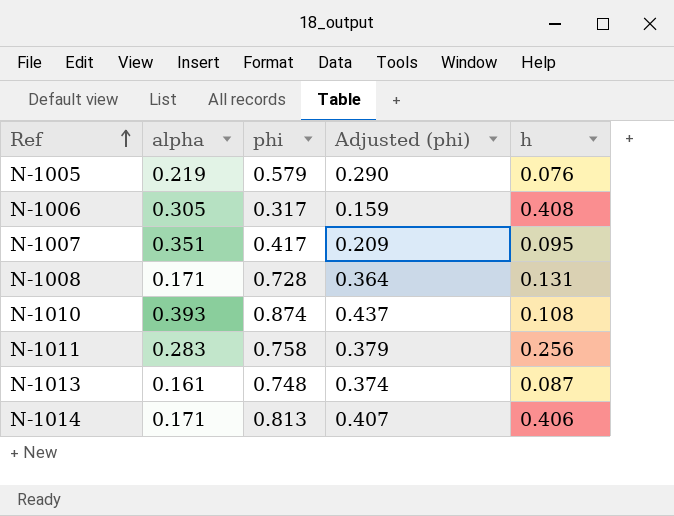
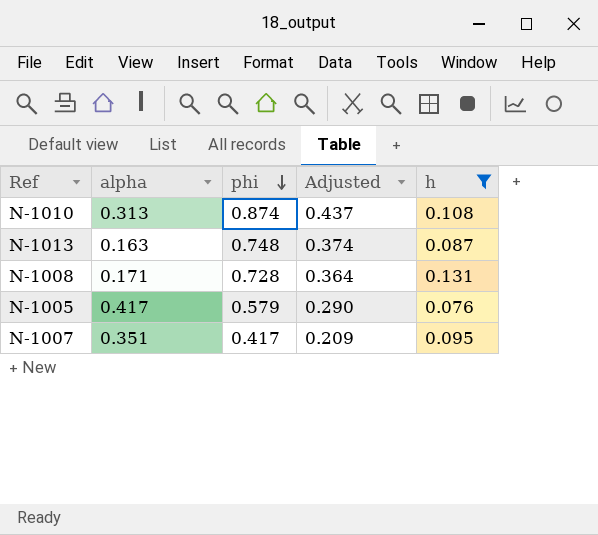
filter: none -> h <= 0.131
row order: Ref ascending -> phi descending
column name: Adjusted (phi) -> Adjusted
N-1010 | alpha: 0.393 -> 0.313
N-1013 | alpha: 0.161 -> 0.163
N-1005 | alpha: 0.219 -> 0.417

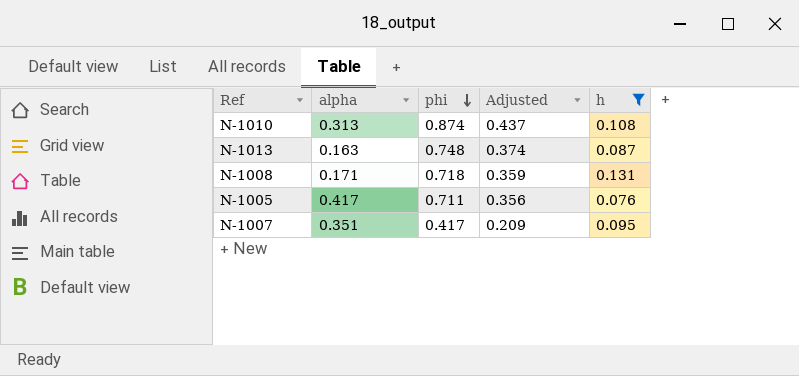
N-1008 | phi: 0.728 -> 0.718
N-1008 | Adjusted: 0.364 -> 0.359
N-1005 | phi: 0.579 -> 0.711
N-1005 | Adjusted: 0.290 -> 0.356

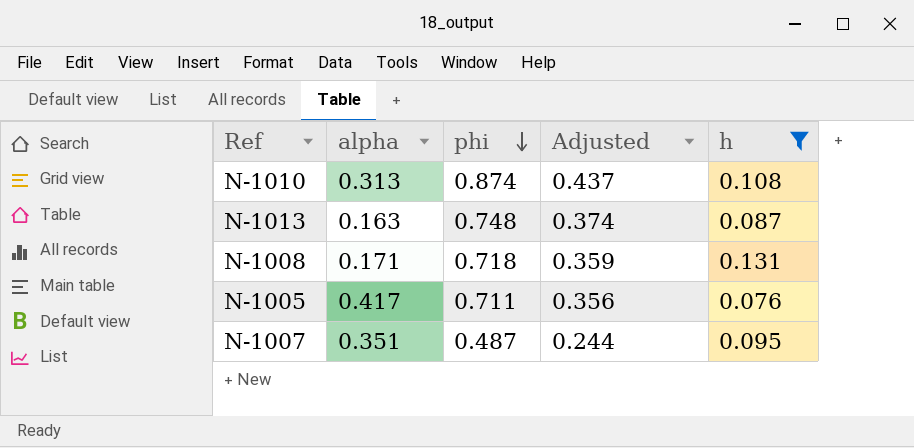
N-1007 | phi: 0.417 -> 0.487
N-1007 | Adjusted: 0.209 -> 0.244

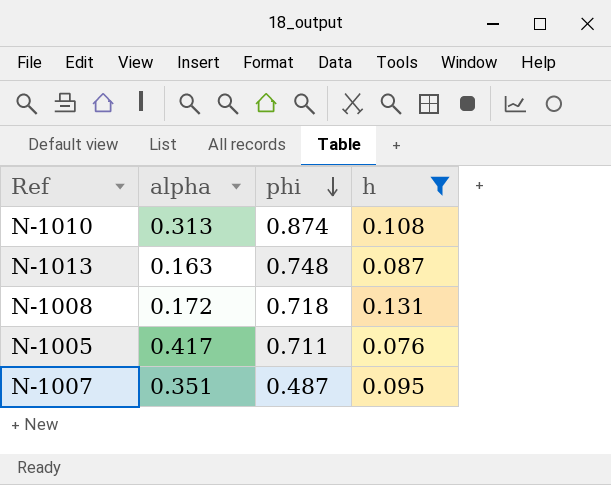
column Adjusted | formula: [phi] * 0.5 -> none
N-1008 | alpha: 0.171 -> 0.172

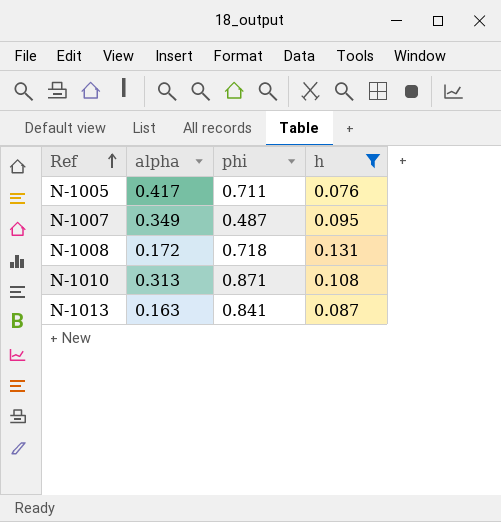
row order: phi descending -> Ref ascending
N-1007 | alpha: 0.351 -> 0.349
N-1010 | phi: 0.874 -> 0.871
N-1013 | phi: 0.748 -> 0.841

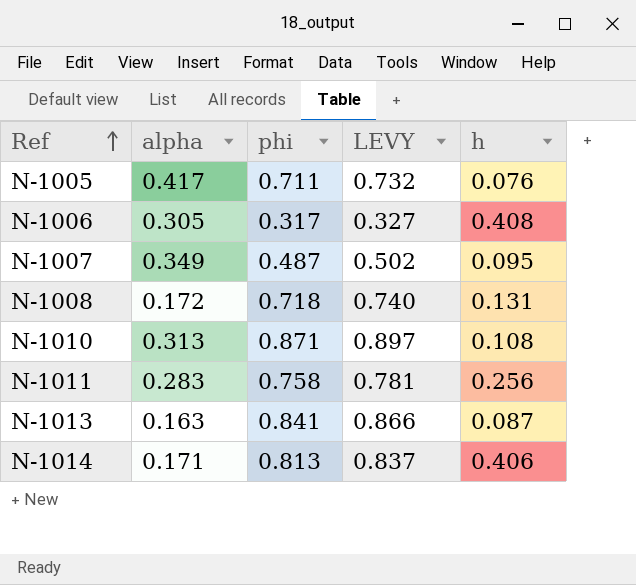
filter: h <= 0.131 -> none
column LEVY | formula: none -> [phi] * 1.03

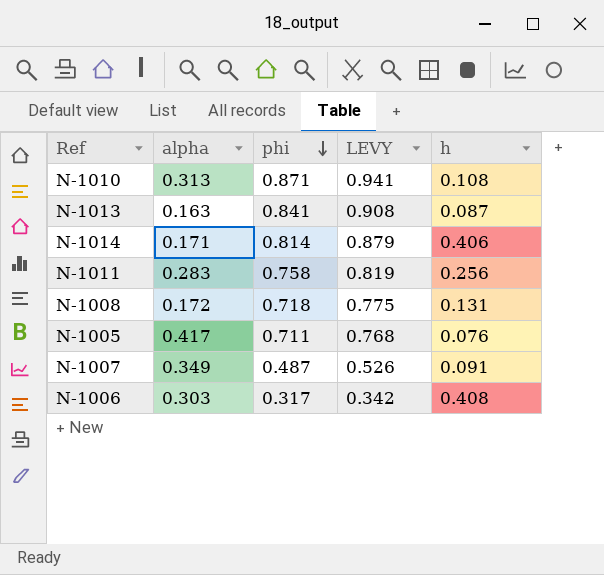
row order: Ref ascending -> phi descending
column LEVY | formula: [phi] * 1.03 -> [phi] * 1.08
N-1014 | phi: 0.813 -> 0.814
N-1007 | h: 0.095 -> 0.091
N-1006 | alpha: 0.305 -> 0.303

